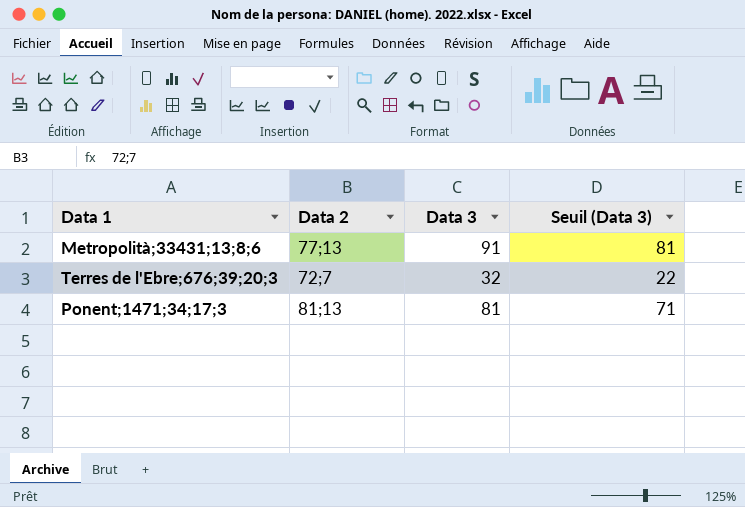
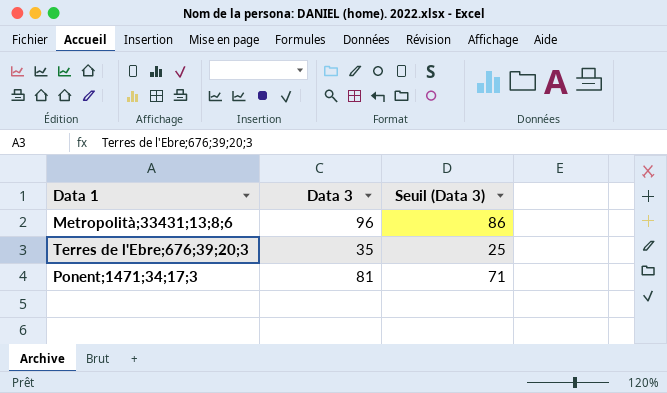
column Data 2 | position: 2 -> none
Metropolità;33431;13;8;6 | Data 3: 91 -> 96
Metropolità;33431;13;8;6 | Seuil (Data 3): 81 -> 86
Terres de l'Ebre;676;39;20;3 | Data 3: 32 -> 35
Terres de l'Ebre;676;39;20;3 | Seuil (Data 3): 22 -> 25

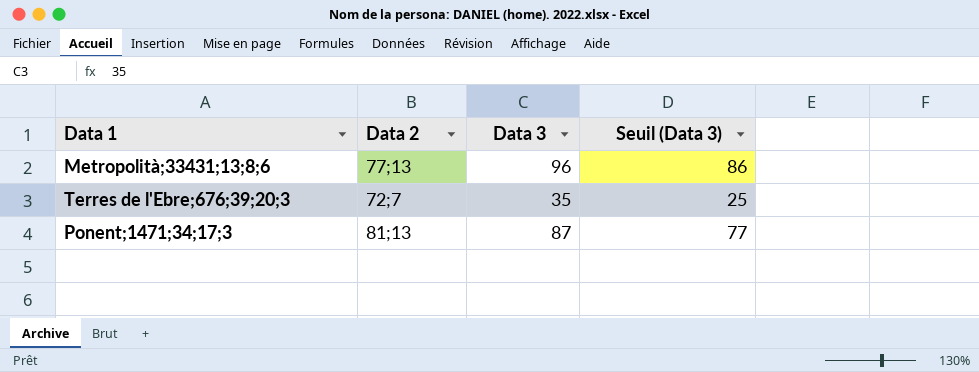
column Data 2 | position: none -> 2
Ponent;1471;34;17;3 | Data 3: 81 -> 87
Ponent;1471;34;17;3 | Seuil (Data 3): 71 -> 77

